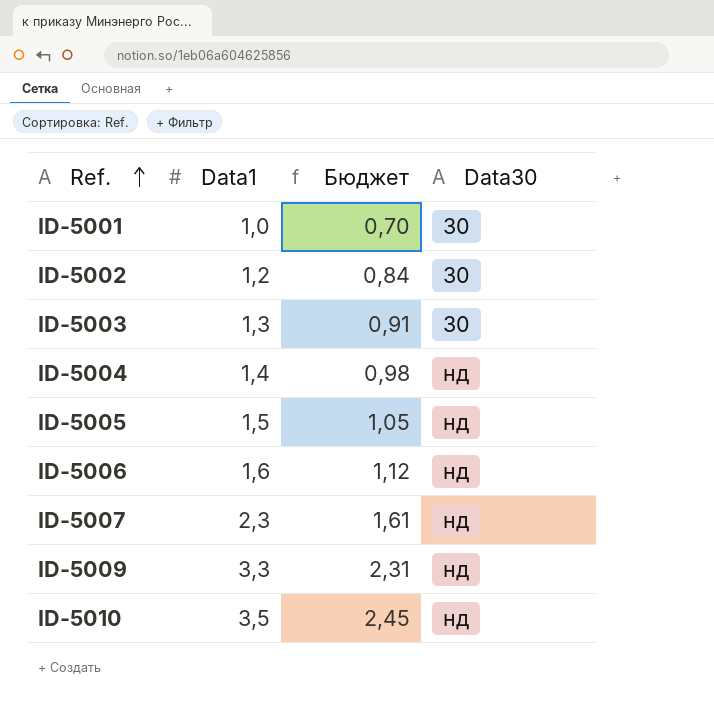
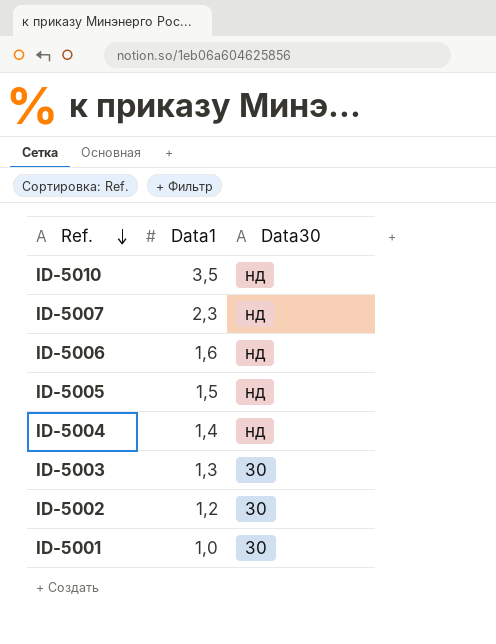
row order: Ref. ascending -> Ref. descending
column Бюджет | formula: [Data1] * 0,7 -> none
row ID-5009: 3,3 | 2,31 | нд -> none

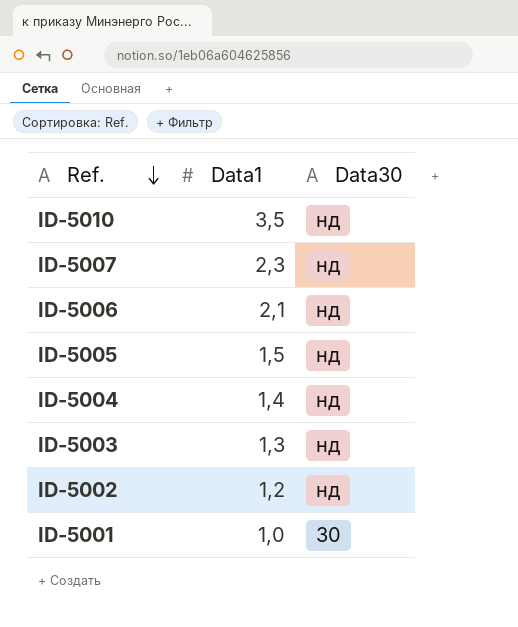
ID-5006 | Data1: 1,6 -> 2,1
ID-5003 | Data30: 30 -> нд
ID-5002 | Data30: 30 -> нд

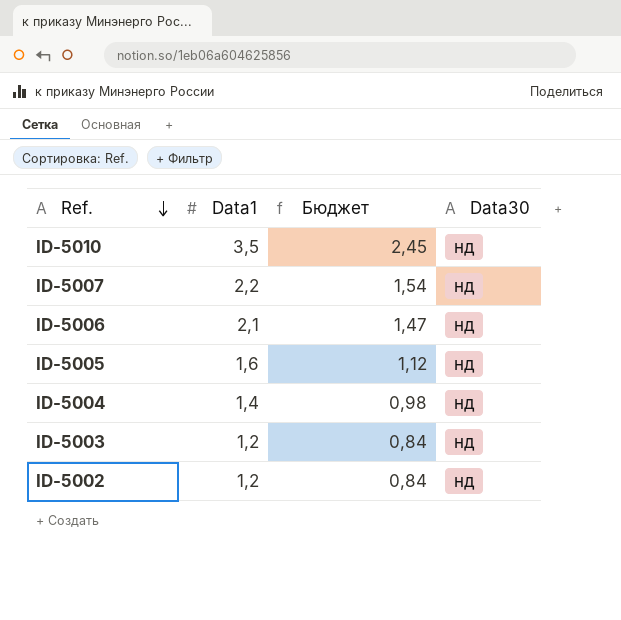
column Бюджет | formula: none -> [Data1] * 0,7
row ID-5001: 1,0 | 30 -> none
ID-5007 | Data1: 2,3 -> 2,2
ID-5005 | Data1: 1,5 -> 1,6
ID-5003 | Data1: 1,3 -> 1,2

